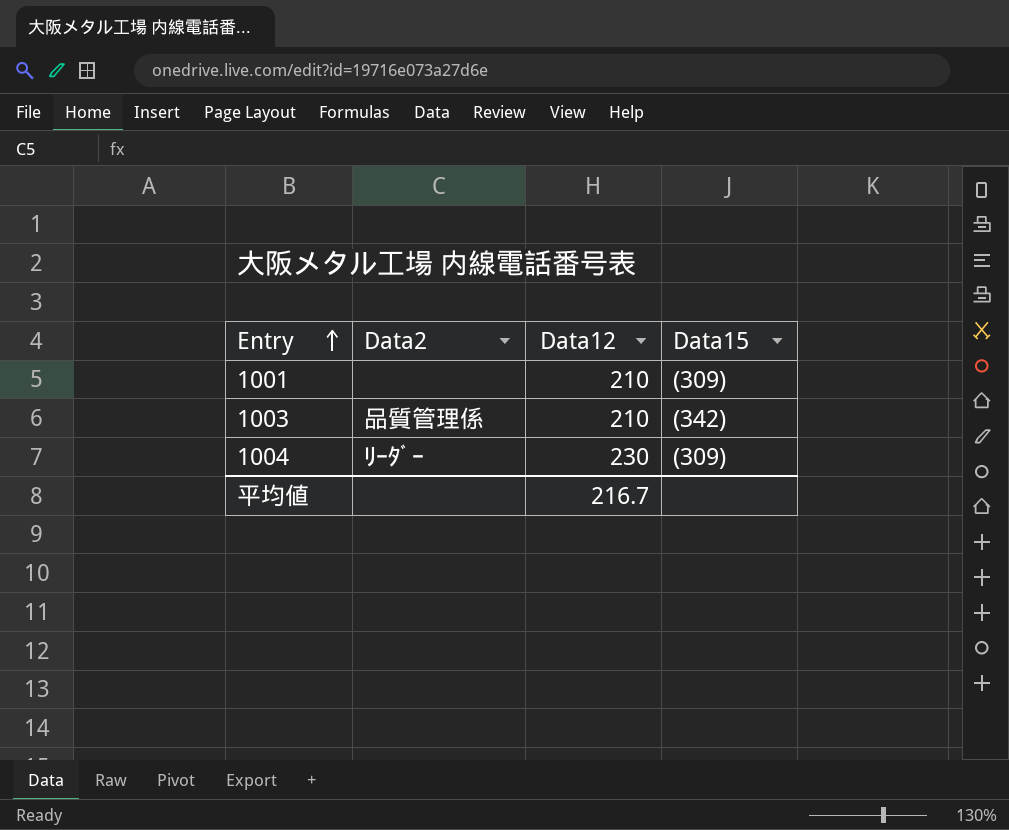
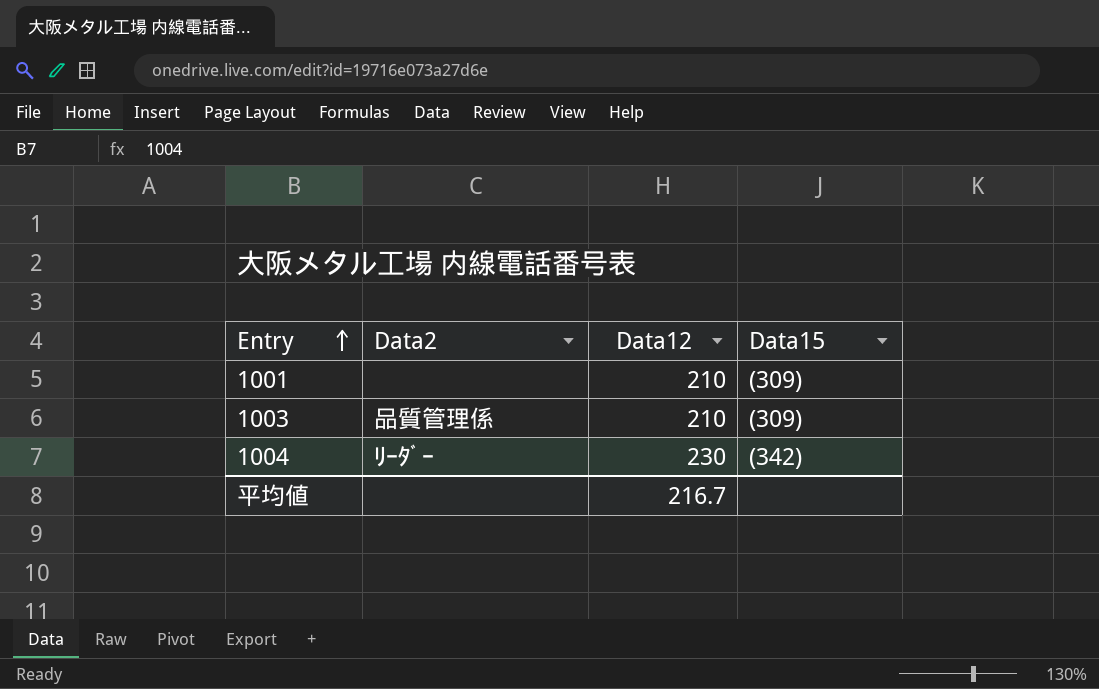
1003 | Data15: (342) -> (309)
1004 | Data15: (309) -> (342)

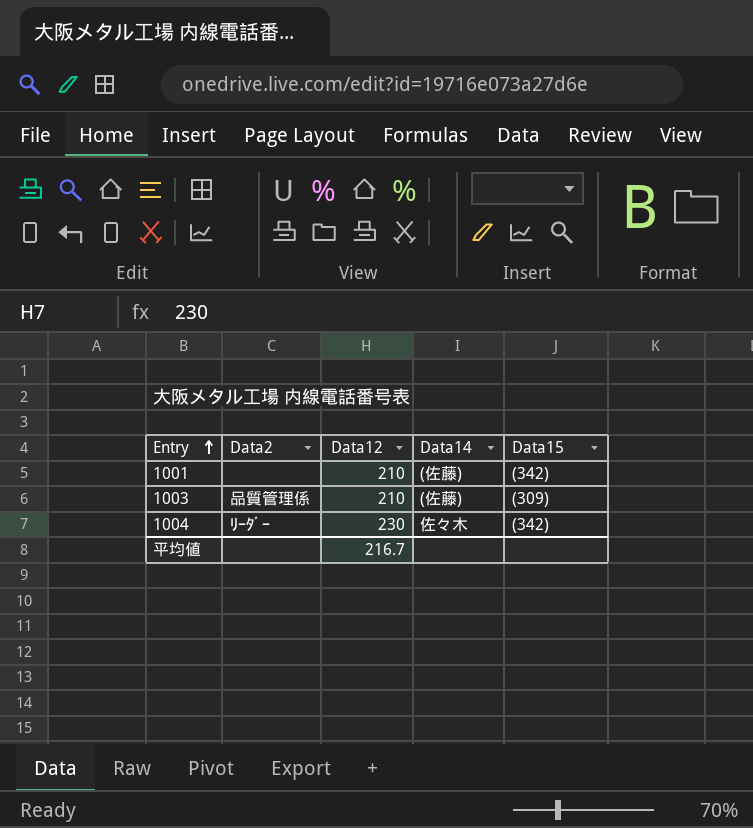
column Data14 | position: none -> 4
1001 | Data15: (309) -> (342)

